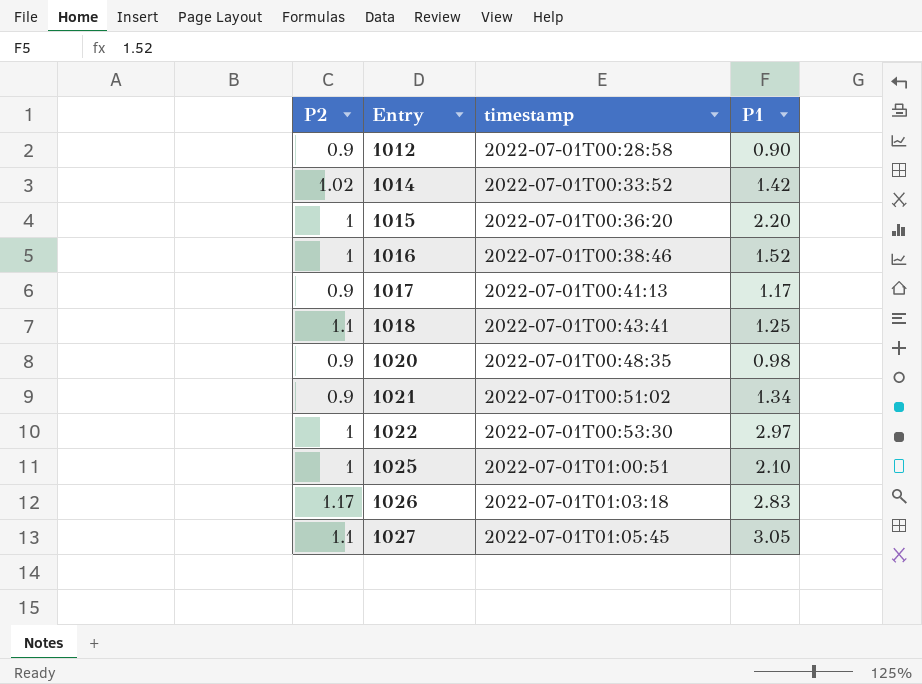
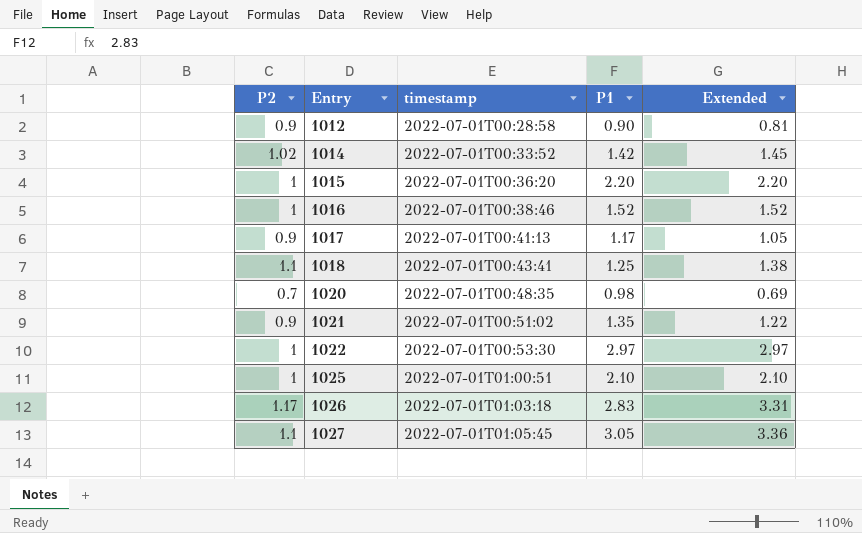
column Extended | formula: none -> [P2] * [P1]
1020 | P2: 0.9 -> 0.7
1021 | P1: 1.34 -> 1.35

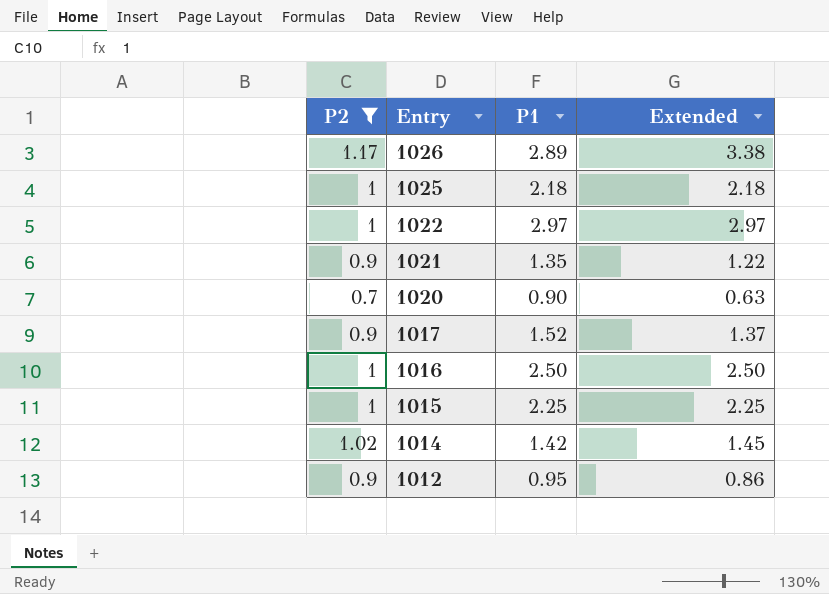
filter: none -> P2 != 1.1
row order: Entry ascending -> Entry descending
column timestamp | position: 3 -> none
1026 | P1: 2.83 -> 2.89
1026 | Extended: 3.31 -> 3.38
1025 | P1: 2.10 -> 2.18
1025 | Extended: 2.10 -> 2.18
1020 | P1: 0.98 -> 0.90
1020 | Extended: 0.69 -> 0.63
1017 | P1: 1.17 -> 1.52
1017 | Extended: 1.05 -> 1.37
1016 | P1: 1.52 -> 2.50
1016 | Extended: 1.52 -> 2.50
1015 | P1: 2.20 -> 2.25
1015 | Extended: 2.20 -> 2.25
1012 | P1: 0.90 -> 0.95
1012 | Extended: 0.81 -> 0.86

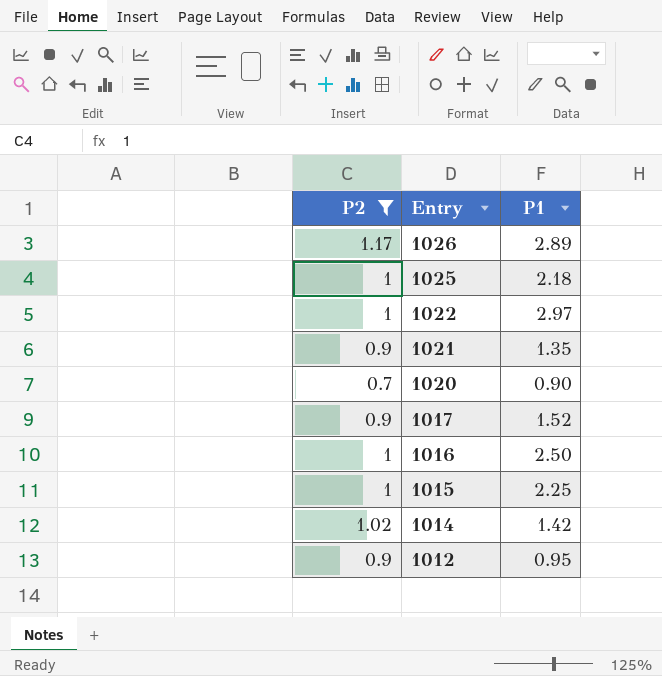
column Extended | formula: [P2] * [P1] -> none

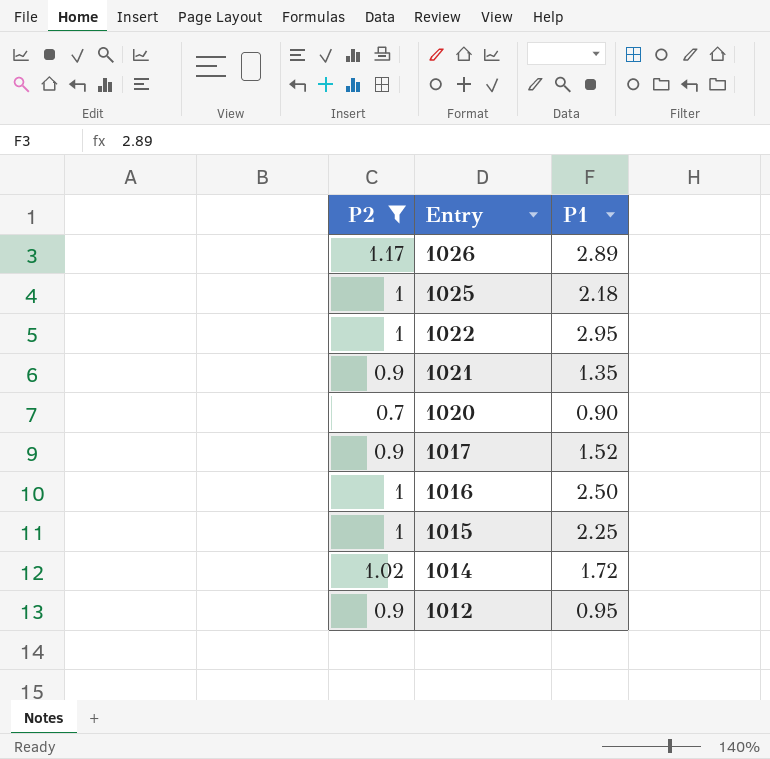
1022 | P1: 2.97 -> 2.95
1014 | P1: 1.42 -> 1.72

